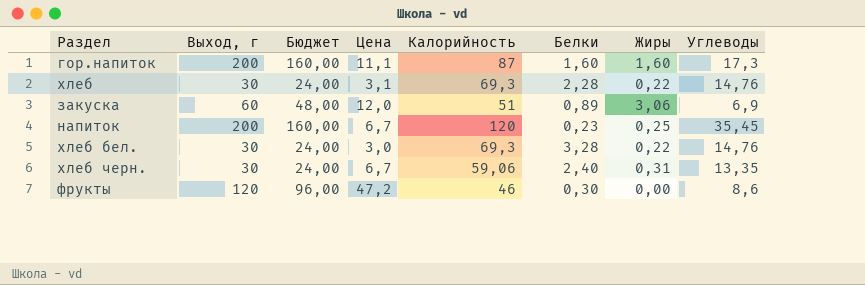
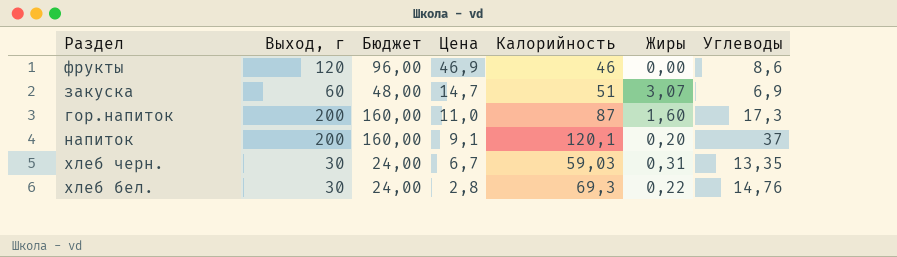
row order: none -> Цена descending
column Белки | position: 6 -> none
row хлеб: 30 | 24,00 | 3,1 | 69,3 | 2,28 | 0,22 | 14,76 -> none
фрукты | Цена: 47,2 -> 46,9
закуска | Цена: 12,0 -> 14,7
закуска | Жиры: 3,06 -> 3,07
гор.напиток | Цена: 11,1 -> 11,0
напиток | Цена: 6,7 -> 9,1
напиток | Калорийность: 120 -> 120,1
напиток | Жиры: 0,25 -> 0,20
напиток | Углеводы: 35,45 -> 37
хлеб черн. | Калорийность: 59,06 -> 59,03
хлеб бел. | Цена: 3,0 -> 2,8

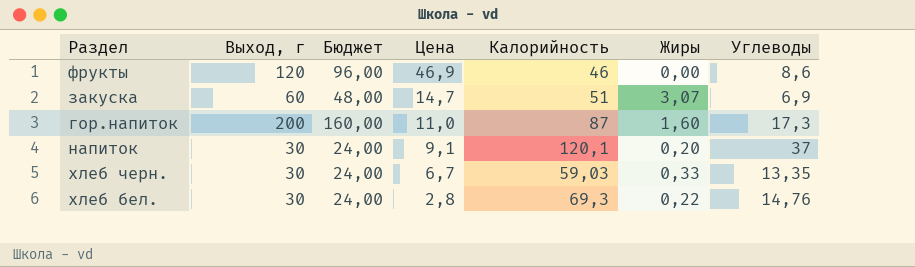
напиток | Выход, г: 200 -> 30
напиток | Бюджет: 160,00 -> 24,00
хлеб черн. | Жиры: 0,31 -> 0,33

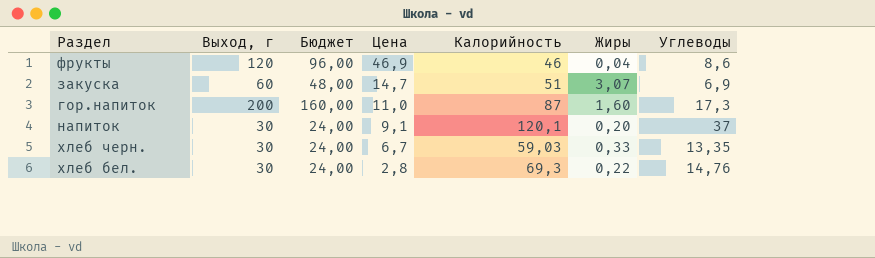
фрукты | Жиры: 0,00 -> 0,04

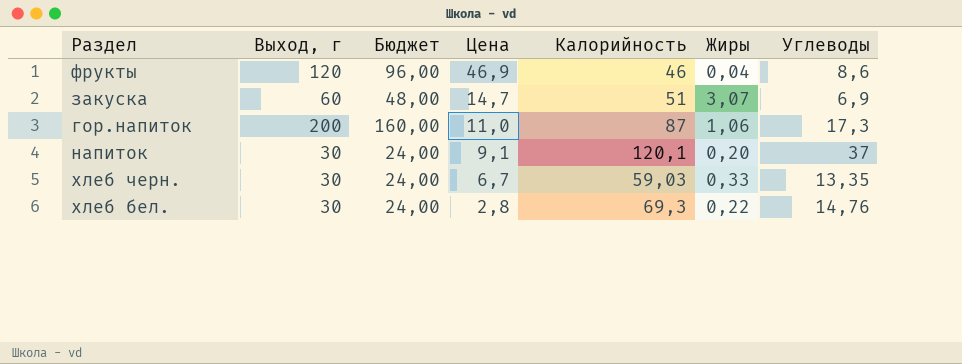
гор.напиток | Жиры: 1,60 -> 1,06

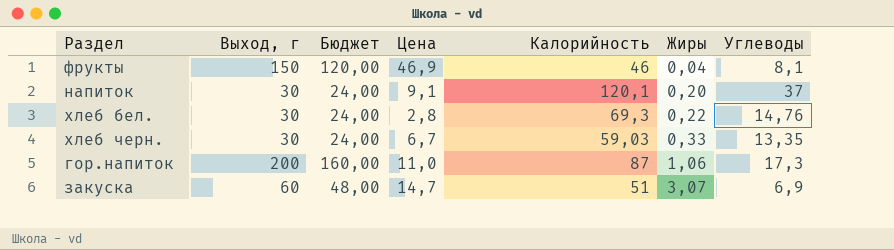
row order: Цена descending -> Жиры ascending
фрукты | Выход, г: 120 -> 150
фрукты | Бюджет: 96,00 -> 120,00
фрукты | Углеводы: 8,6 -> 8,1

